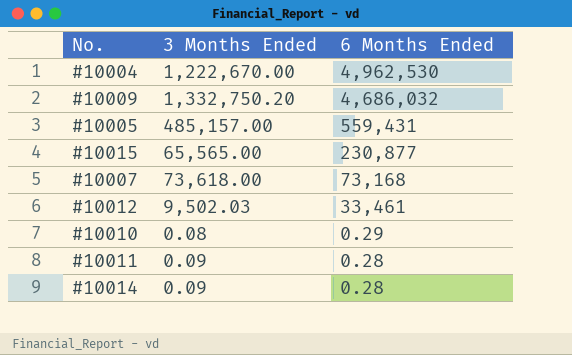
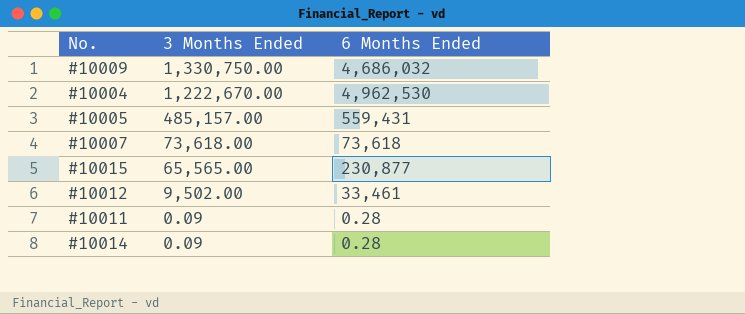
row order: 6 Months Ended descending -> 3 Months Ended descending
row #10010: 0.08 | 0.29 -> none
#10009 | 3 Months Ended: 1,332,750.20 -> 1,330,750.00
#10007 | 6 Months Ended: 73,168 -> 73,618
#10012 | 3 Months Ended: 9,502.03 -> 9,502.00

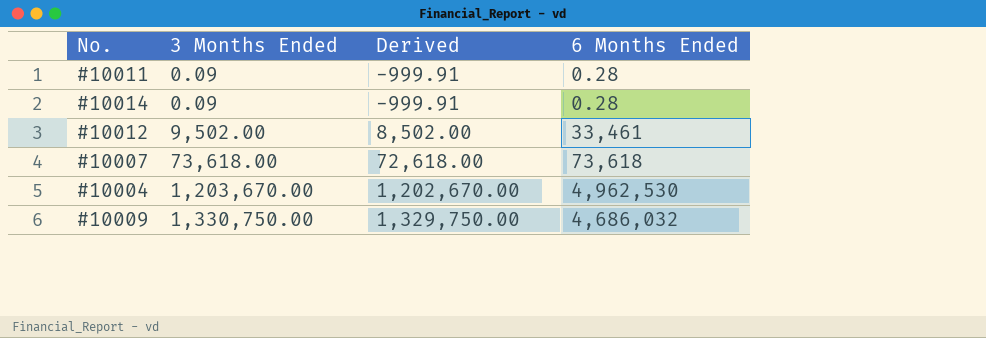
row order: 3 Months Ended descending -> 3 Months Ended ascending
column Derived | formula: none -> [3 Months Ended] - 1000
row #10005: 485,157.00 | 559,431 -> none
row #10015: 65,565.00 | 230,877 -> none
#10004 | 3 Months Ended: 1,222,670.00 -> 1,203,670.00

